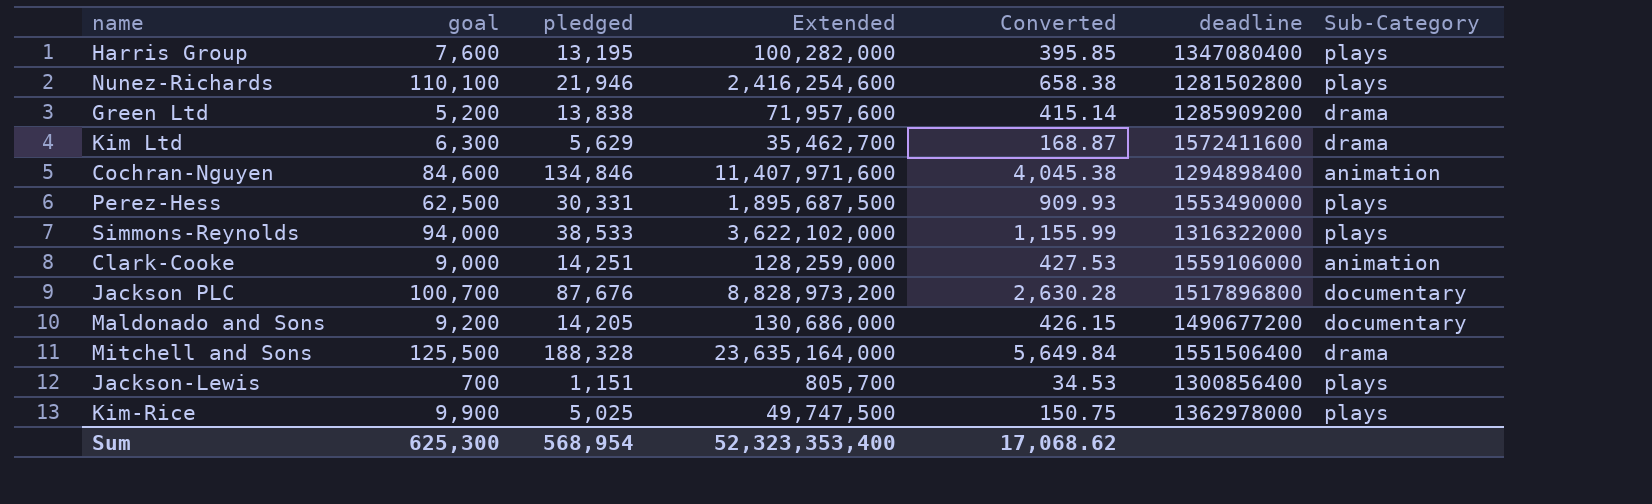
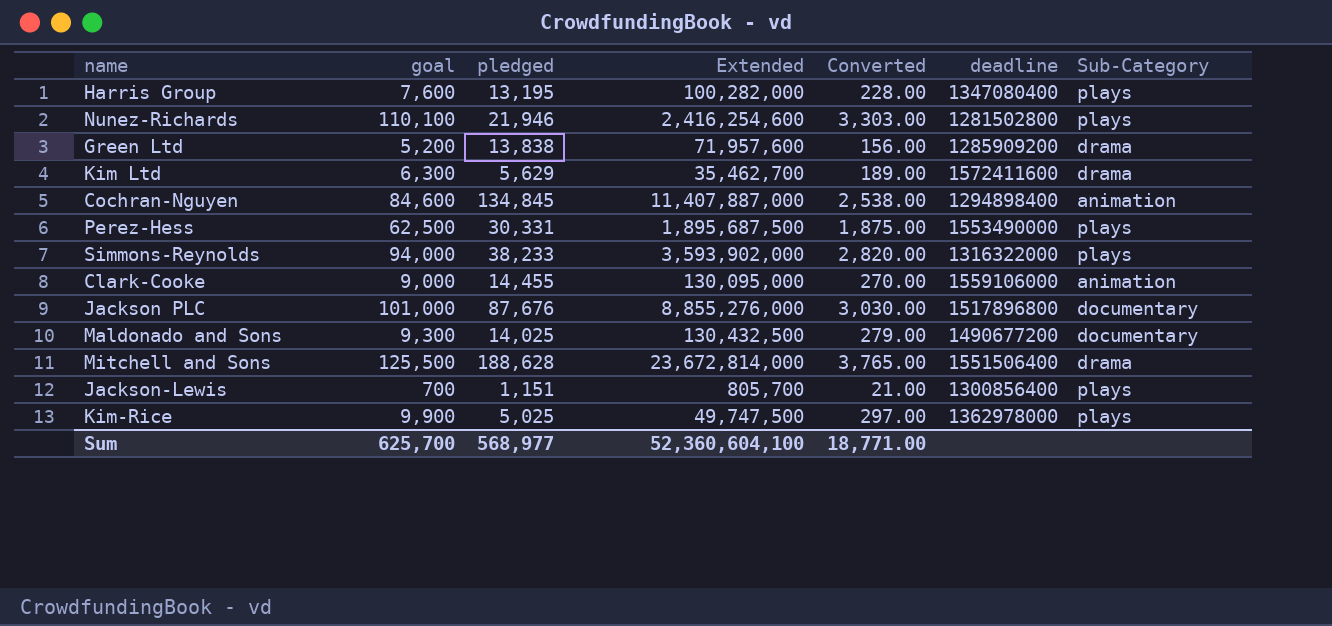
column Converted | formula: [pledged] * 0.03 -> [goal] * 0.03
Cochran-Nguyen | pledged: 134,846 -> 134,845
Cochran-Nguyen | Extended: 11,407,971,600 -> 11,407,887,000
Simmons-Reynolds | pledged: 38,533 -> 38,233
Simmons-Reynolds | Extended: 3,622,102,000 -> 3,593,902,000
Clark-Cooke | pledged: 14,251 -> 14,455
Clark-Cooke | Extended: 128,259,000 -> 130,095,000
Jackson PLC | goal: 100,700 -> 101,000
Jackson PLC | Extended: 8,828,973,200 -> 8,855,276,000
Maldonado and Sons | goal: 9,200 -> 9,300
Maldonado and Sons | pledged: 14,205 -> 14,025
Maldonado and Sons | Extended: 130,686,000 -> 130,432,500
Mitchell and Sons | pledged: 188,328 -> 188,628
Mitchell and Sons | Extended: 23,635,164,000 -> 23,672,814,000
Sum | goal: 625,300 -> 625,700
Sum | pledged: 568,954 -> 568,977
Sum | Extended: 52,323,353,400 -> 52,360,604,100
Sum | Converted: 17,068.62 -> 18,771.00

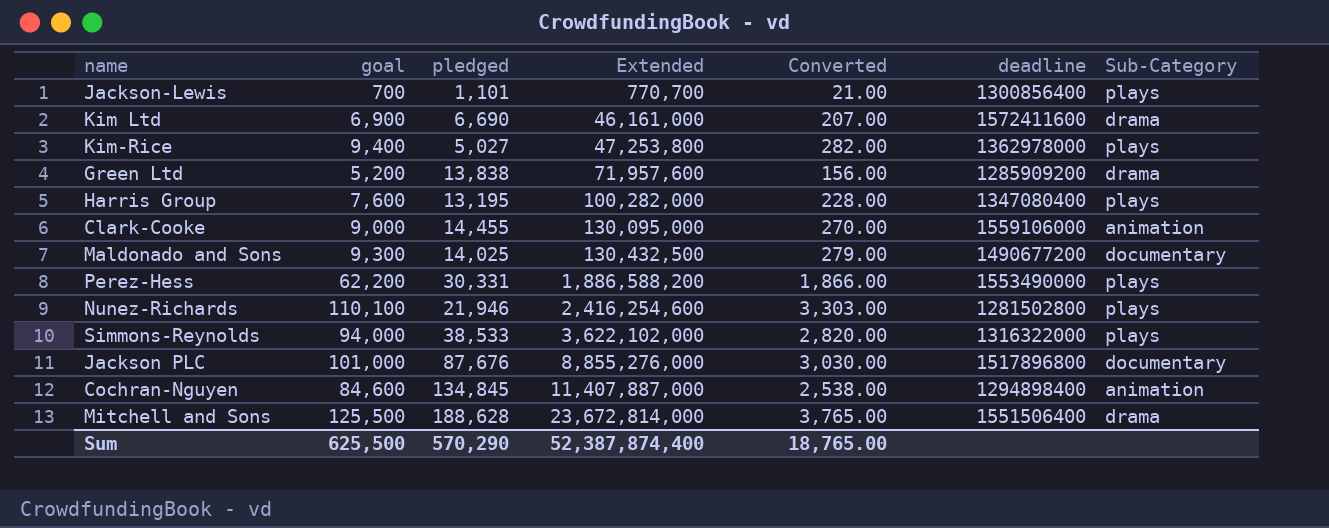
row order: none -> Extended ascending
Jackson-Lewis | pledged: 1,151 -> 1,101
Jackson-Lewis | Extended: 805,700 -> 770,700
Kim Ltd | goal: 6,300 -> 6,900
Kim Ltd | pledged: 5,629 -> 6,690
Kim Ltd | Extended: 35,462,700 -> 46,161,000
Kim Ltd | Converted: 189.00 -> 207.00
Kim-Rice | goal: 9,900 -> 9,400
Kim-Rice | pledged: 5,025 -> 5,027
Kim-Rice | Extended: 49,747,500 -> 47,253,800
Kim-Rice | Converted: 297.00 -> 282.00
Perez-Hess | goal: 62,500 -> 62,200
Perez-Hess | Extended: 1,895,687,500 -> 1,886,588,200
Perez-Hess | Converted: 1,875.00 -> 1,866.00
Simmons-Reynolds | pledged: 38,233 -> 38,533
Simmons-Reynolds | Extended: 3,593,902,000 -> 3,622,102,000
Sum | goal: 625,700 -> 625,500
Sum | pledged: 568,977 -> 570,290
Sum | Extended: 52,360,604,100 -> 52,387,874,400
Sum | Converted: 18,771.00 -> 18,765.00

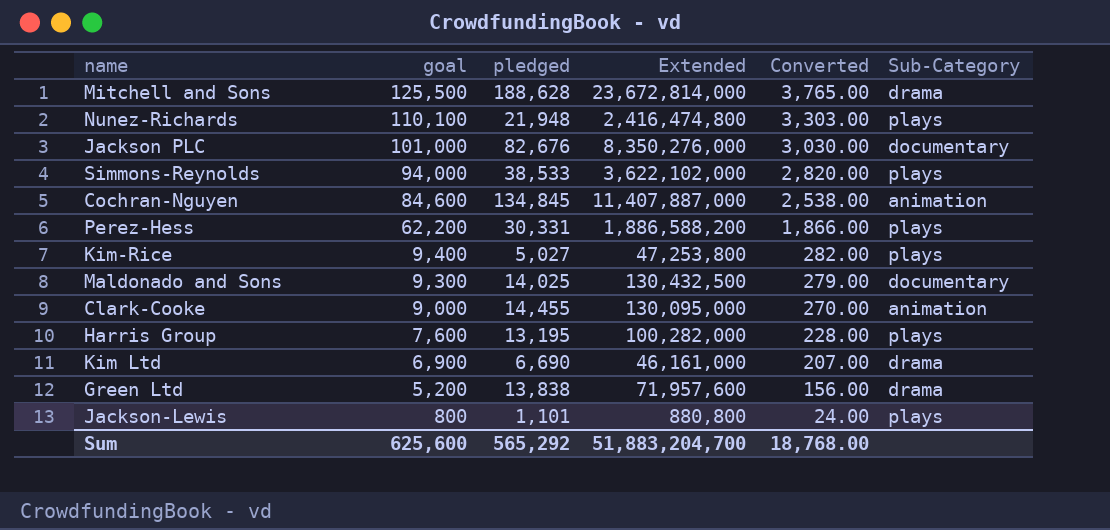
row order: Extended ascending -> goal descending
column deadline | position: 6 -> none
Nunez-Richards | pledged: 21,946 -> 21,948
Nunez-Richards | Extended: 2,416,254,600 -> 2,416,474,800
Jackson PLC | pledged: 87,676 -> 82,676
Jackson PLC | Extended: 8,855,276,000 -> 8,350,276,000
Jackson-Lewis | goal: 700 -> 800
Jackson-Lewis | Extended: 770,700 -> 880,800
Jackson-Lewis | Converted: 21.00 -> 24.00
Sum | goal: 625,500 -> 625,600
Sum | pledged: 570,290 -> 565,292
Sum | Extended: 52,387,874,400 -> 51,883,204,700
Sum | Converted: 18,765.00 -> 18,768.00

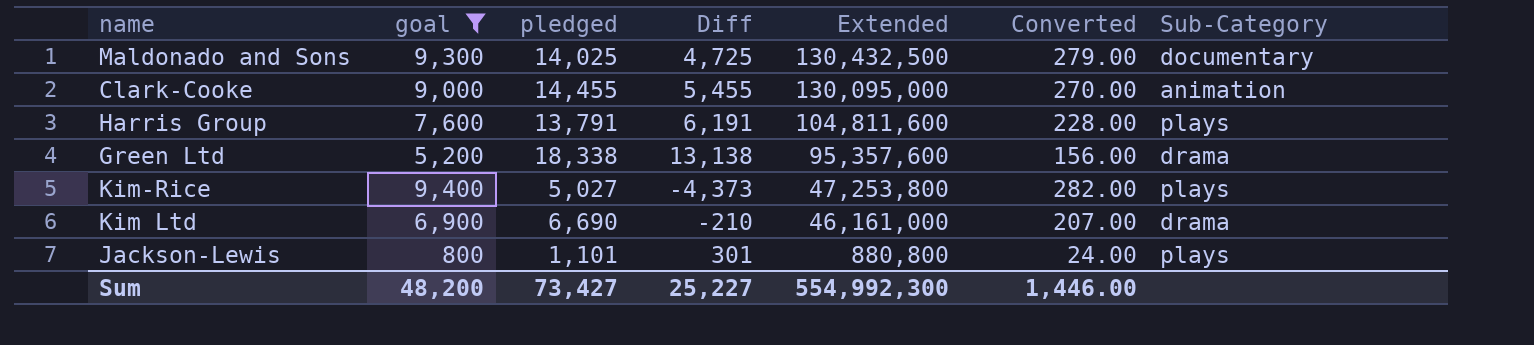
filter: none -> goal <= 9,400
row order: goal descending -> Extended descending
column Diff | formula: none -> [pledged] - [goal]
Harris Group | pledged: 13,195 -> 13,791
Harris Group | Extended: 100,282,000 -> 104,811,600
Green Ltd | pledged: 13,838 -> 18,338
Green Ltd | Extended: 71,957,600 -> 95,357,600
Sum | goal: 625,600 -> 48,200
Sum | pledged: 565,292 -> 73,427
Sum | Extended: 51,883,204,700 -> 554,992,300
Sum | Converted: 18,768.00 -> 1,446.00

